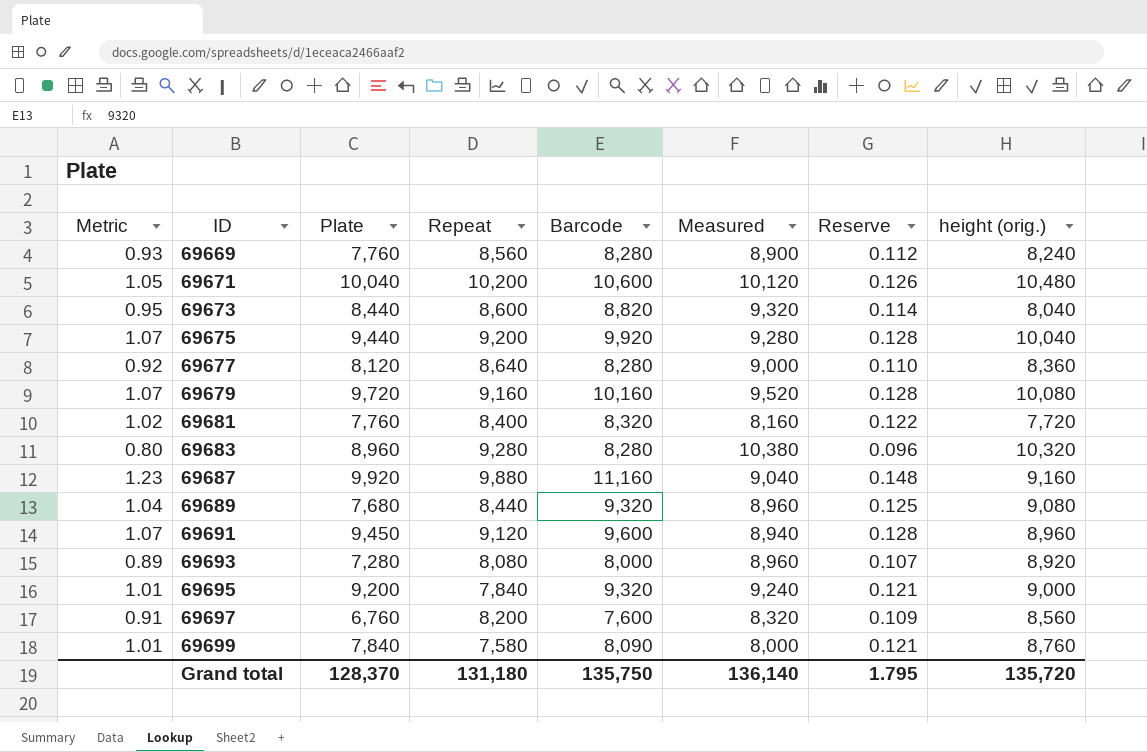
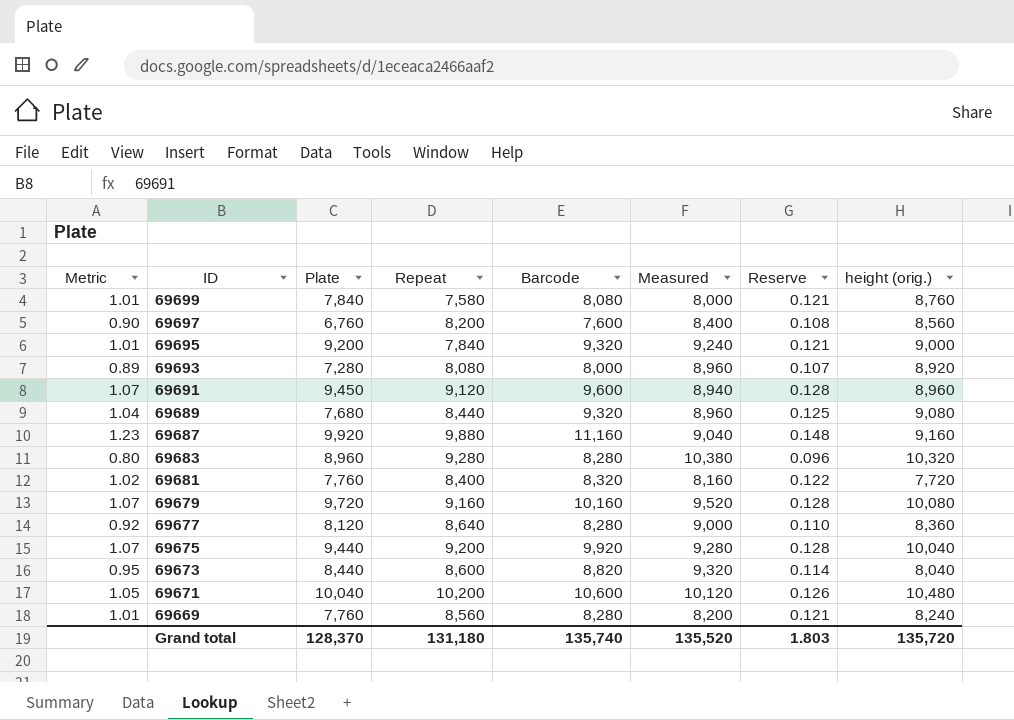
row order: ID ascending -> ID descending
69699 | Barcode: 8,090 -> 8,080
69697 | Metric: 0.91 -> 0.90
69697 | Measured: 8,320 -> 8,400
69697 | Reserve: 0.109 -> 0.108
69669 | Metric: 0.93 -> 1.01
69669 | Measured: 8,900 -> 8,200
69669 | Reserve: 0.112 -> 0.121
Grand total | Barcode: 135,750 -> 135,740
Grand total | Measured: 136,140 -> 135,520
Grand total | Reserve: 1.795 -> 1.803

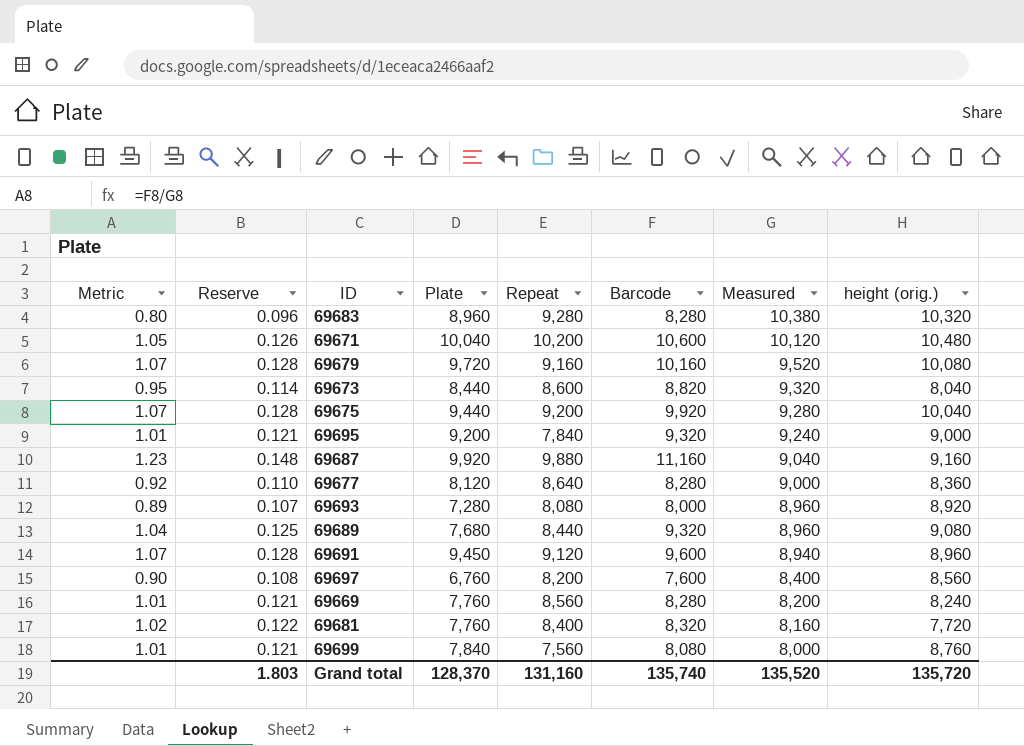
row order: ID descending -> Measured descending
column Reserve | position: 7 -> 2
69699 | Repeat: 7,580 -> 7,560
Grand total | Repeat: 131,180 -> 131,160

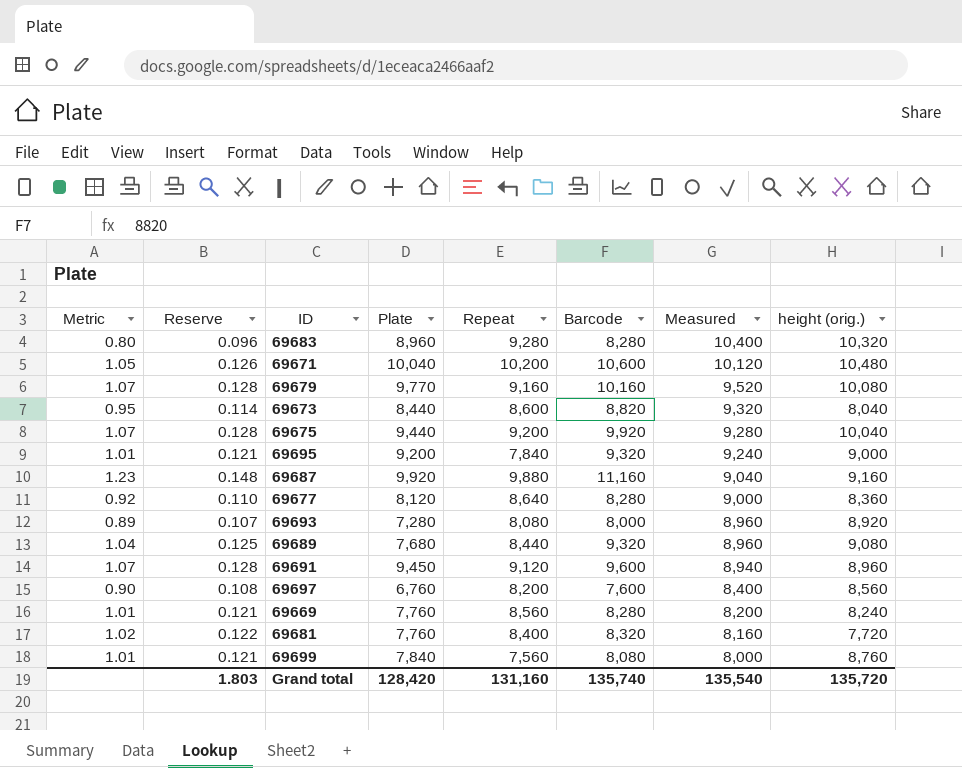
69683 | Measured: 10,380 -> 10,400
69679 | Plate: 9,720 -> 9,770
Grand total | Plate: 128,370 -> 128,420
Grand total | Measured: 135,520 -> 135,540

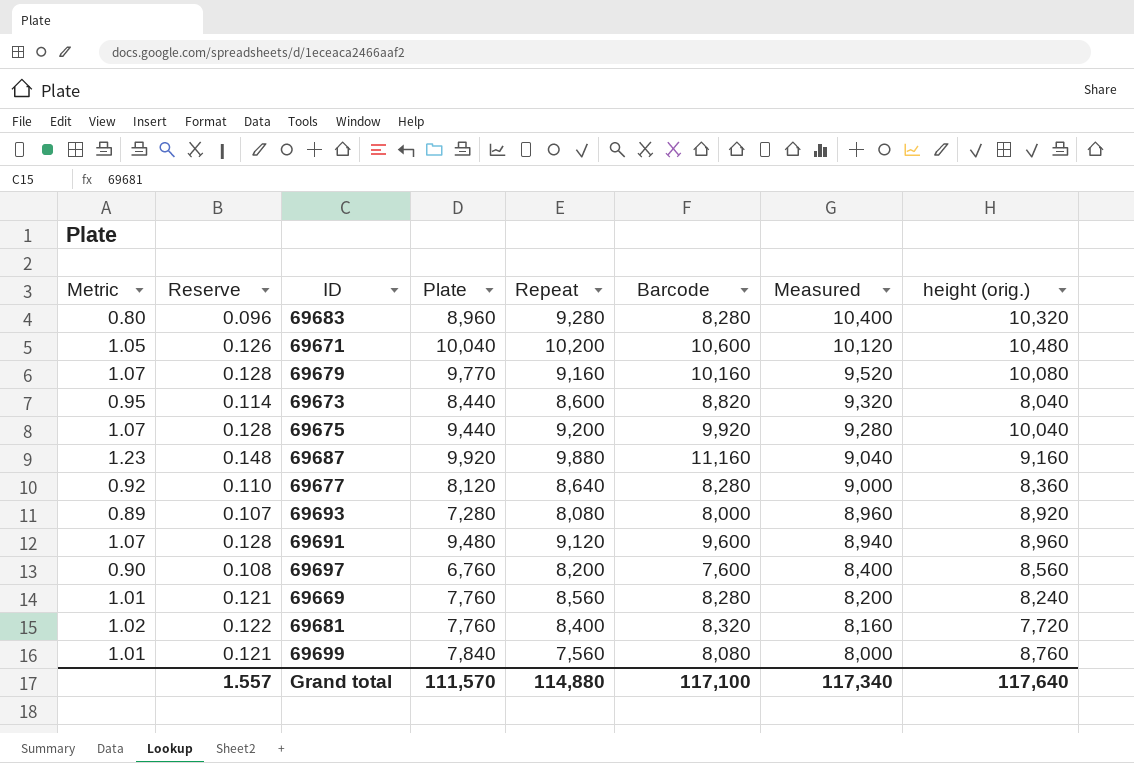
row 69695: 1.01 | 0.121 | 9,200 | 7,840 | 9,320 | 9,240 | 9,000 -> none
row 69689: 1.04 | 0.125 | 7,680 | 8,440 | 9,320 | 8,960 | 9,080 -> none
69691 | Plate: 9,450 -> 9,480
Grand total | Reserve: 1.803 -> 1.557
Grand total | Plate: 128,420 -> 111,570
Grand total | Repeat: 131,160 -> 114,880
Grand total | Barcode: 135,740 -> 117,100
Grand total | Measured: 135,540 -> 117,340
Grand total | height (orig.): 135,720 -> 117,640

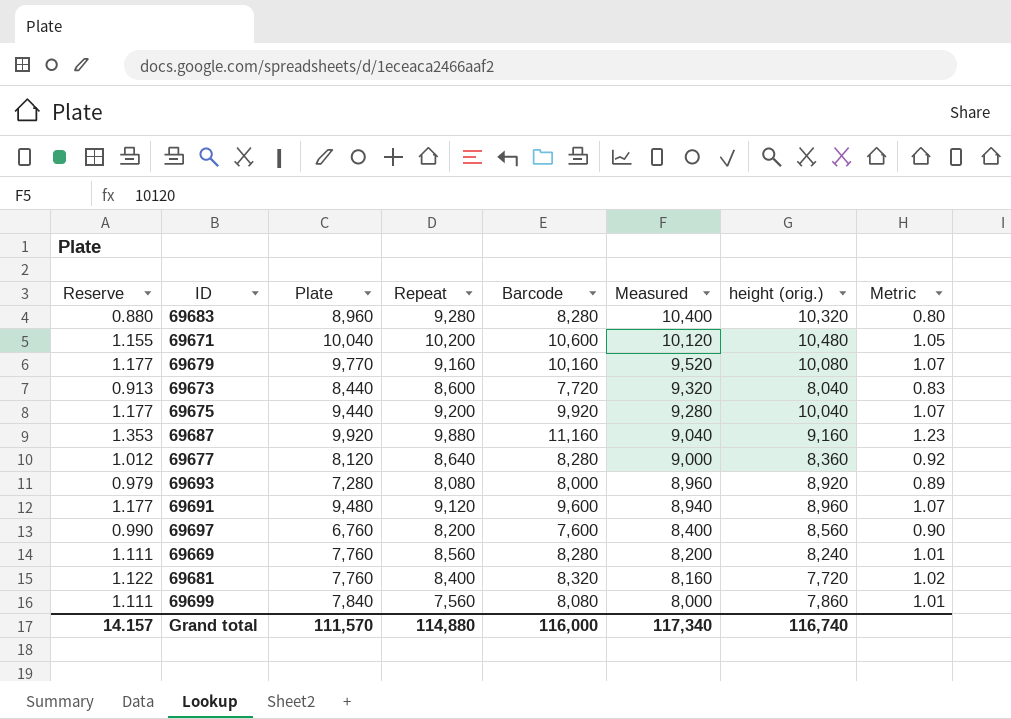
column Reserve | formula: [Metric] * 0.12 -> [Metric] * 1.1
column Metric | position: 1 -> 8
69673 | Barcode: 8,820 -> 7,720
69673 | Metric: 0.95 -> 0.83
69699 | height (orig.): 8,760 -> 7,860
Grand total | Reserve: 1.557 -> 14.157
Grand total | Barcode: 117,100 -> 116,000
Grand total | height (orig.): 117,640 -> 116,740

